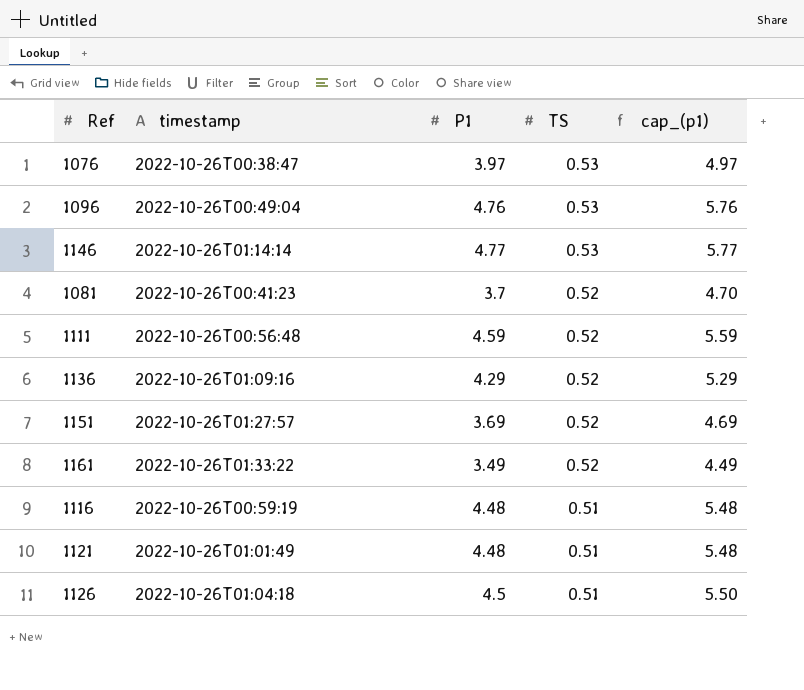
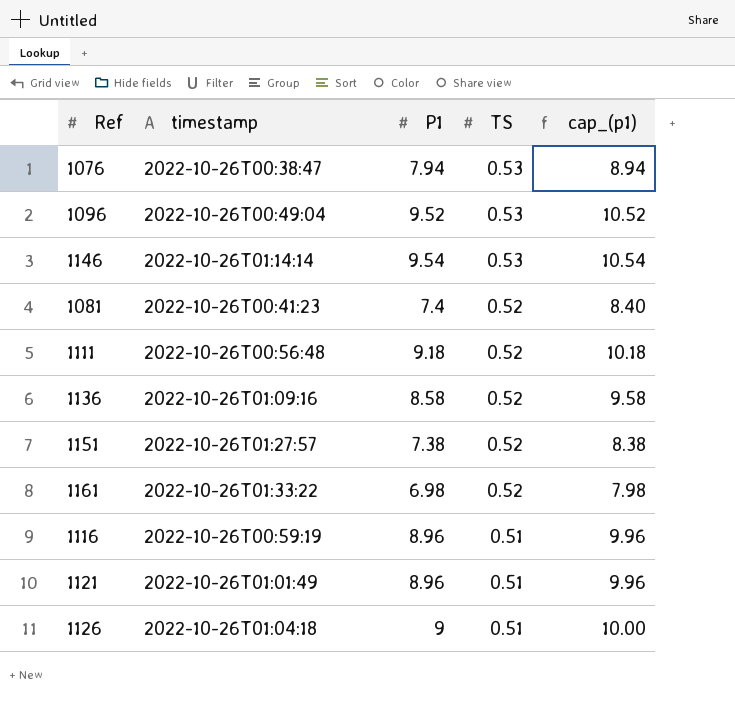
1076 | P1: 3.97 -> 7.94
1076 | cap_(p1): 4.97 -> 8.94
1096 | P1: 4.76 -> 9.52
1096 | cap_(p1): 5.76 -> 10.52
1146 | P1: 4.77 -> 9.54
1146 | cap_(p1): 5.77 -> 10.54
1081 | P1: 3.7 -> 7.4
1081 | cap_(p1): 4.70 -> 8.40
1111 | P1: 4.59 -> 9.18
1111 | cap_(p1): 5.59 -> 10.18
1136 | P1: 4.29 -> 8.58
1136 | cap_(p1): 5.29 -> 9.58
1151 | P1: 3.69 -> 7.38
1151 | cap_(p1): 4.69 -> 8.38
1161 | P1: 3.49 -> 6.98
1161 | cap_(p1): 4.49 -> 7.98
1116 | P1: 4.48 -> 8.96
1116 | cap_(p1): 5.48 -> 9.96
1121 | P1: 4.48 -> 8.96
1121 | cap_(p1): 5.48 -> 9.96
1126 | P1: 4.5 -> 9
1126 | cap_(p1): 5.50 -> 10.00

